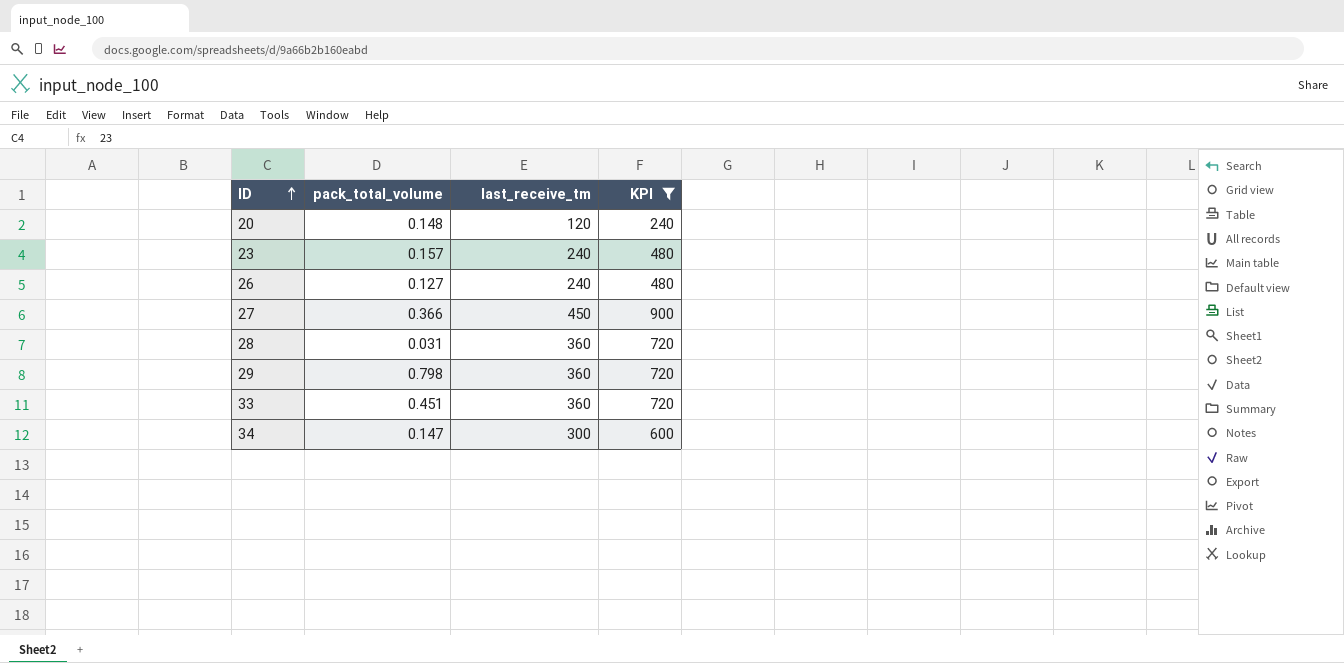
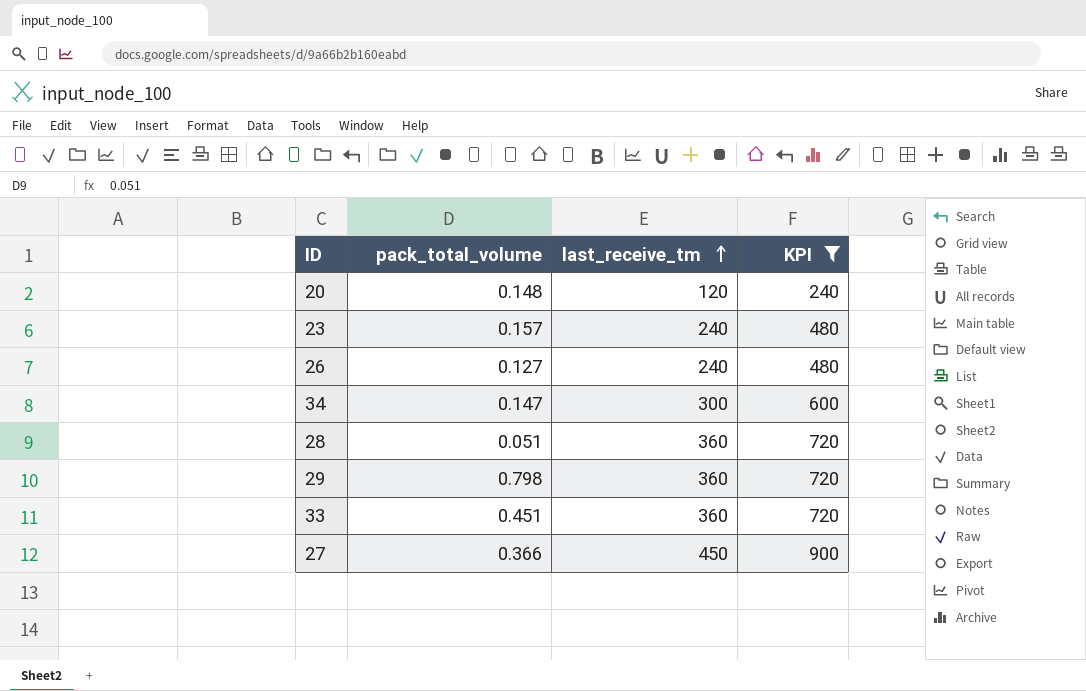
row order: ID ascending -> last_receive_tm ascending
28 | pack_total_volume: 0.031 -> 0.051

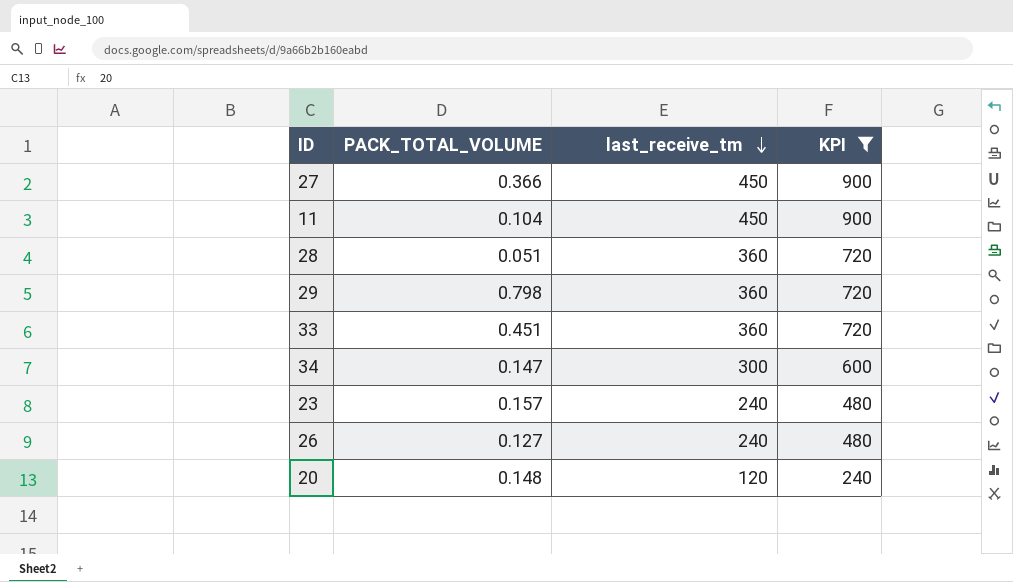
row order: last_receive_tm ascending -> last_receive_tm descending
column name: pack_total_volume -> PACK_TOTAL_VOLUME
row 11: none -> 0.104 | 450 | 900

